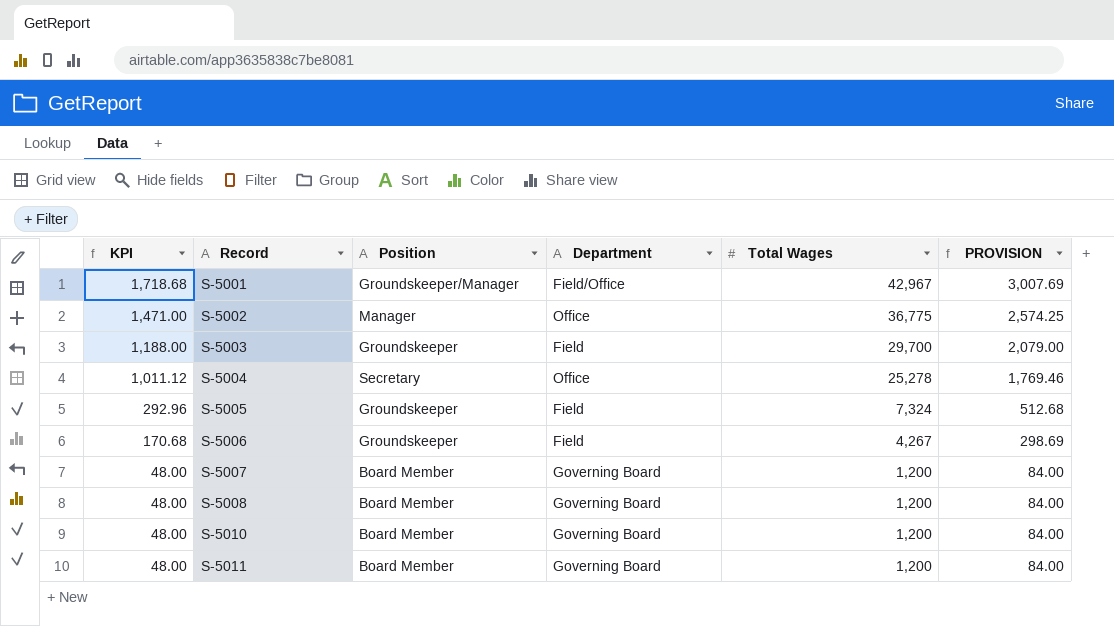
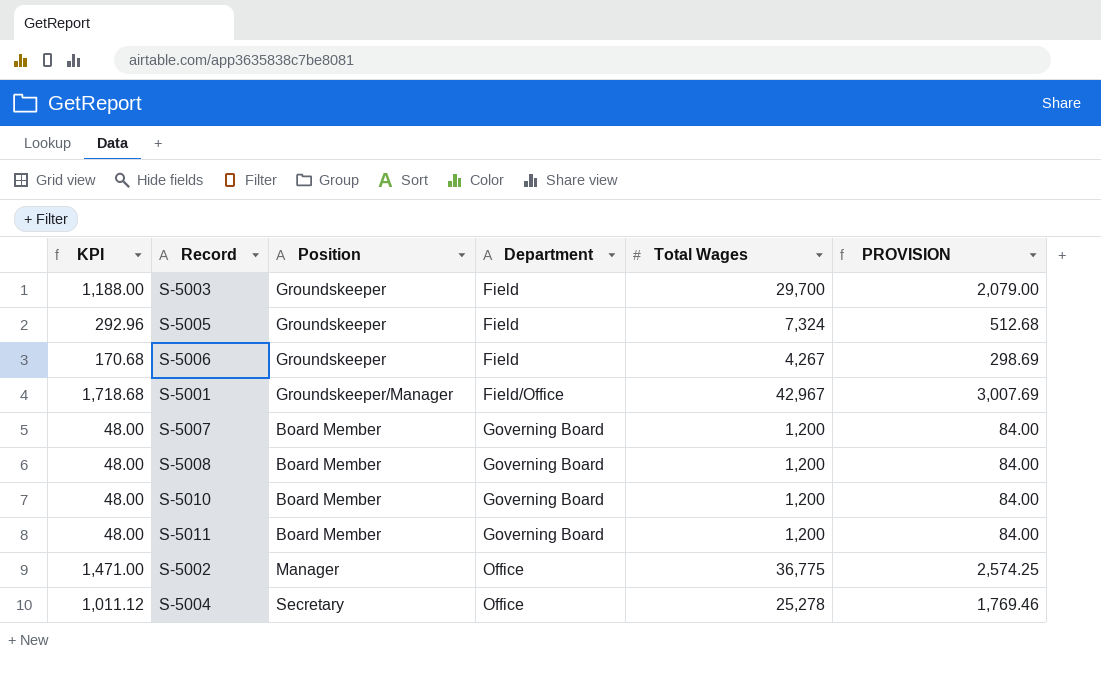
row order: KPI descending -> Department ascending

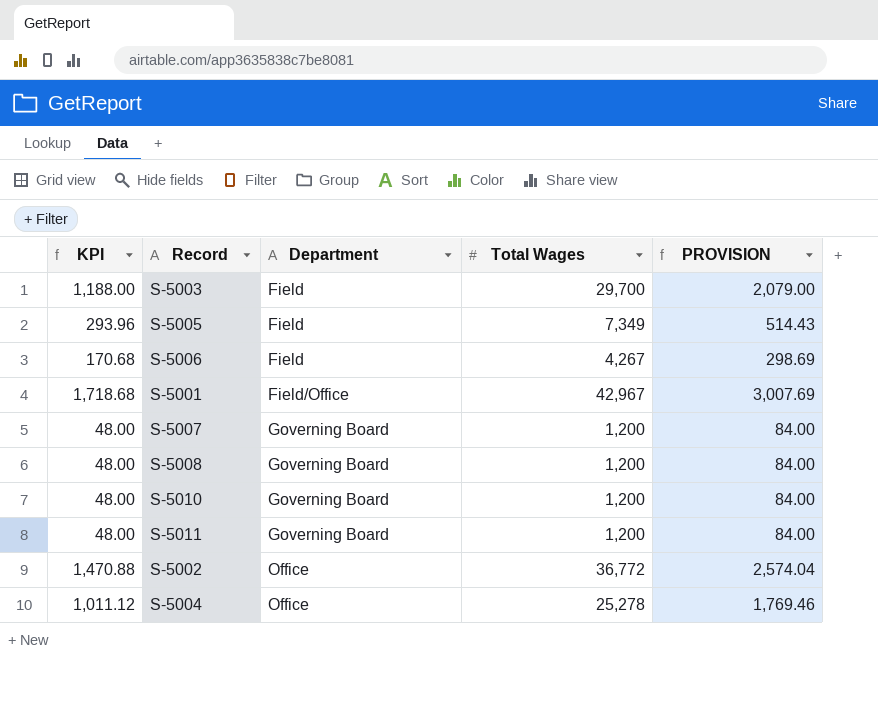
column Position | position: 3 -> none
S-5005 | KPI: 292.96 -> 293.96
S-5005 | Total Wages: 7,324 -> 7,349
S-5005 | PROVISION: 512.68 -> 514.43
S-5002 | KPI: 1,471.00 -> 1,470.88
S-5002 | Total Wages: 36,775 -> 36,772
S-5002 | PROVISION: 2,574.25 -> 2,574.04

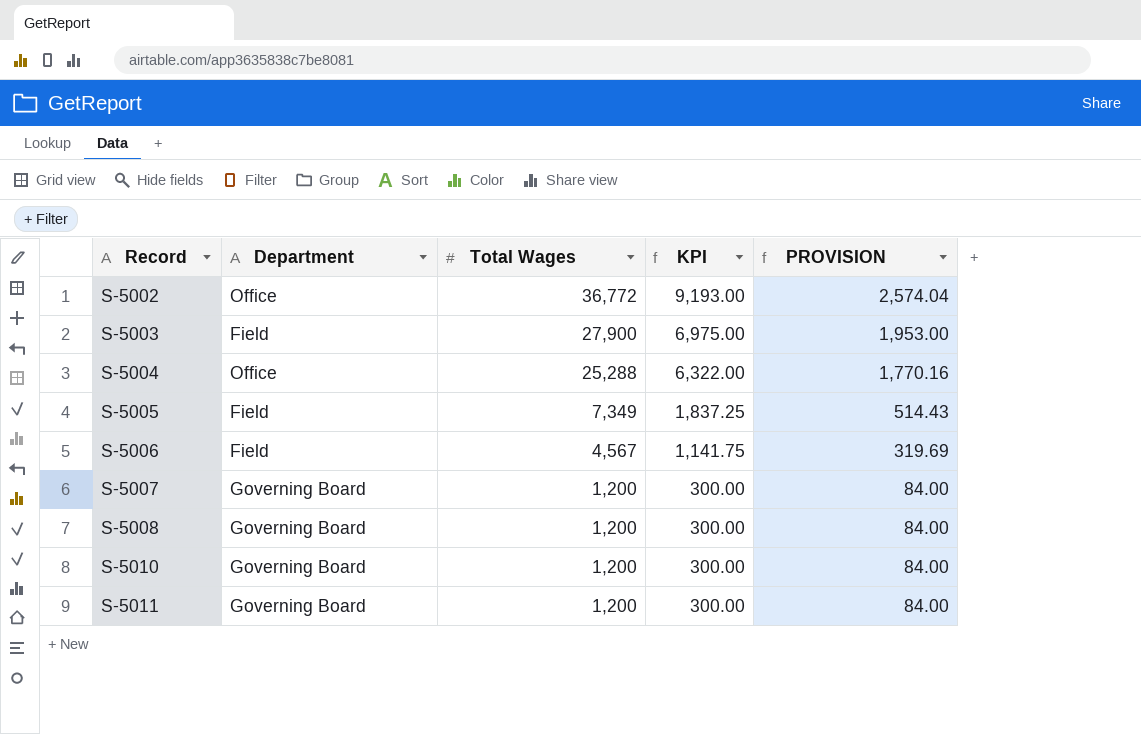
row order: Department ascending -> Record ascending
column KPI | formula: [Total Wages] * 0.04 -> [Total Wages] * 0.25
column KPI | position: 1 -> 4
row S-5001: 1,718.68 | Field/Office | 42,967 | 3,007.69 -> none
S-5003 | Total Wages: 29,700 -> 27,900
S-5003 | PROVISION: 2,079.00 -> 1,953.00
S-5004 | Total Wages: 25,278 -> 25,288
S-5004 | PROVISION: 1,769.46 -> 1,770.16
S-5006 | Total Wages: 4,267 -> 4,567
S-5006 | PROVISION: 298.69 -> 319.69

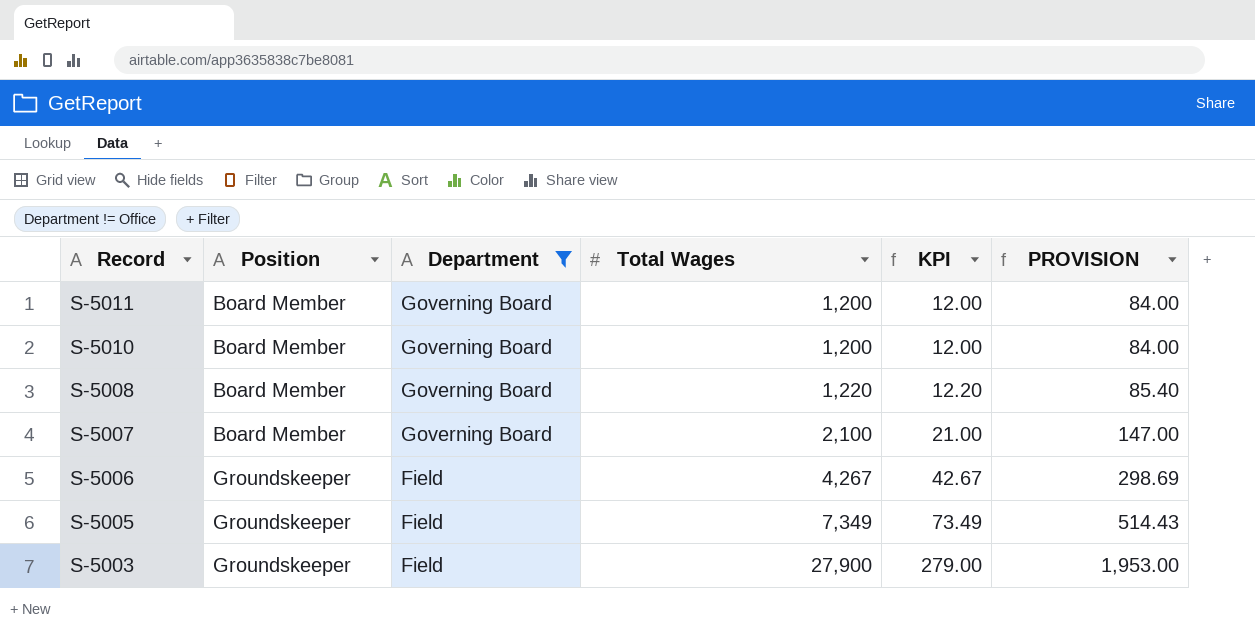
filter: none -> Department != Office
row order: Record ascending -> Record descending
column Position | position: none -> 2
column KPI | formula: [Total Wages] * 0.25 -> [Total Wages] * 0.01
S-5008 | Total Wages: 1,200 -> 1,220
S-5008 | PROVISION: 84.00 -> 85.40
S-5007 | Total Wages: 1,200 -> 2,100
S-5007 | PROVISION: 84.00 -> 147.00
S-5006 | Total Wages: 4,567 -> 4,267
S-5006 | PROVISION: 319.69 -> 298.69

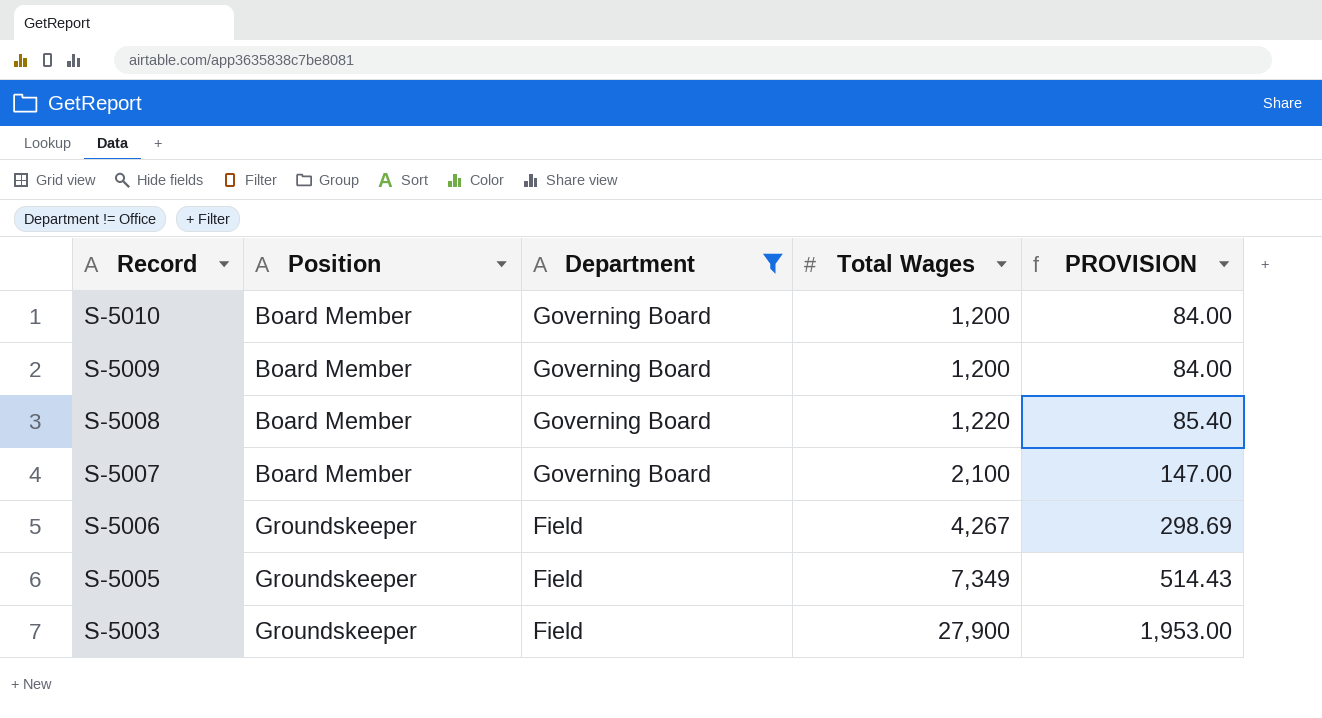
column KPI | formula: [Total Wages] * 0.01 -> none
row S-5011: Board Member | Governing Board | 1,200 | 12.00 | 84.00 -> none
row S-5009: none -> Board Member | Governing Board | 1,200 | 84.00

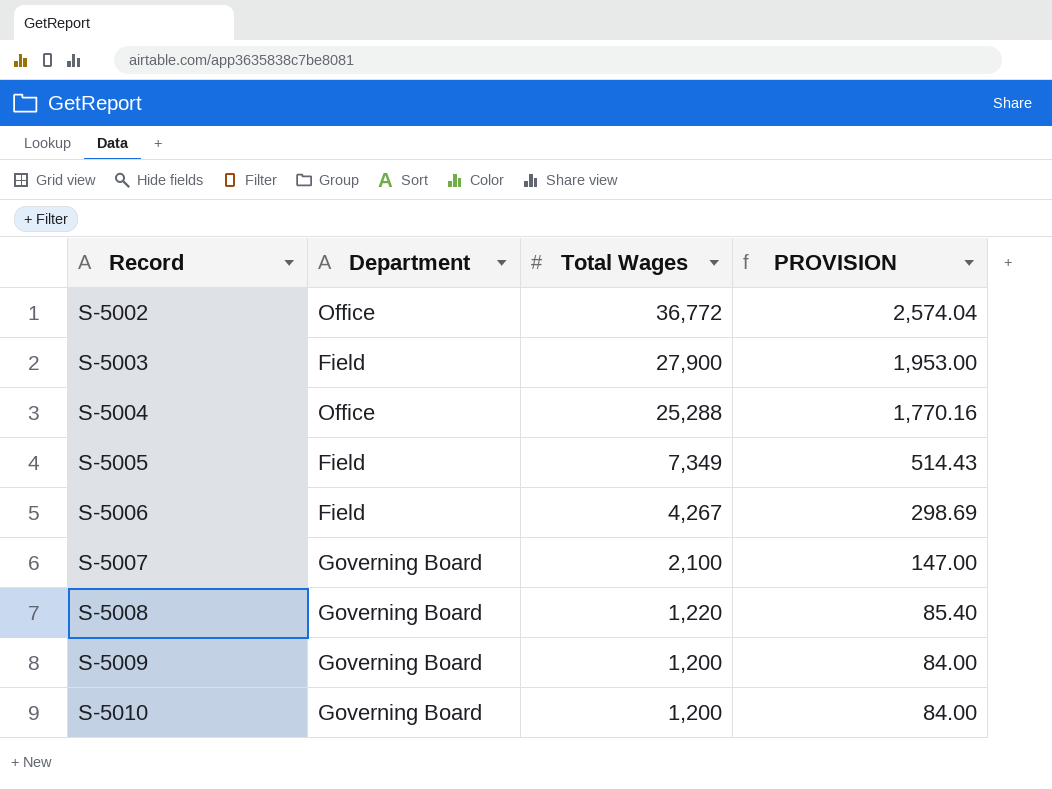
filter: Department != Office -> none
row order: Record descending -> Record ascending
column Position | position: 2 -> none

